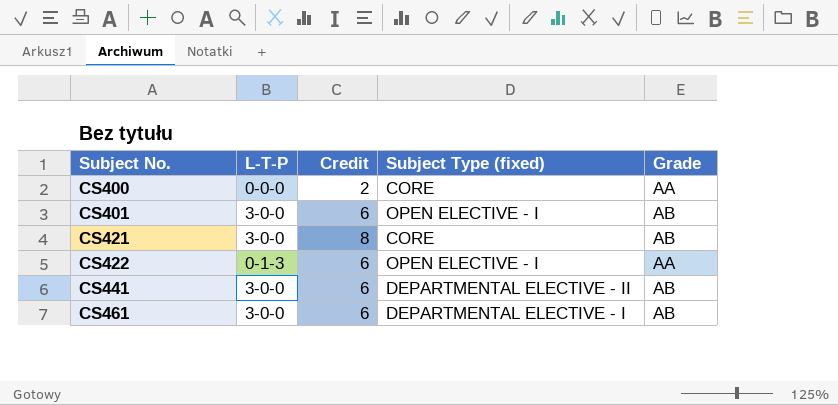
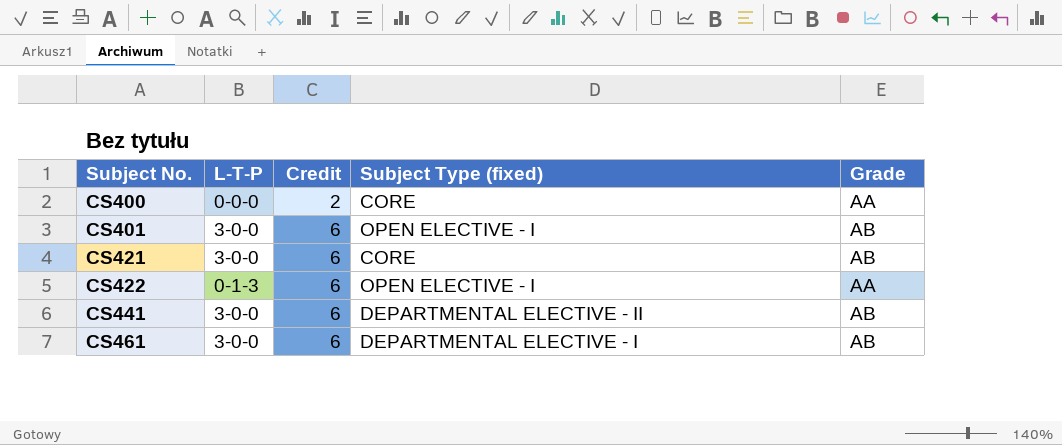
CS421 | Credit: 8 -> 6

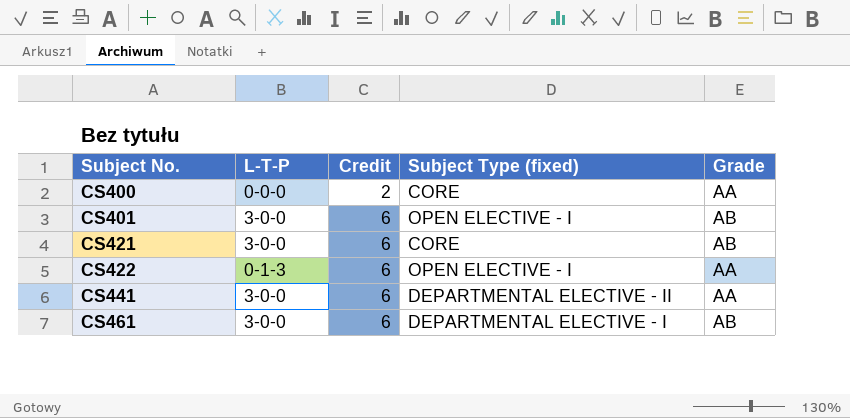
CS441 | Grade: AB -> AA

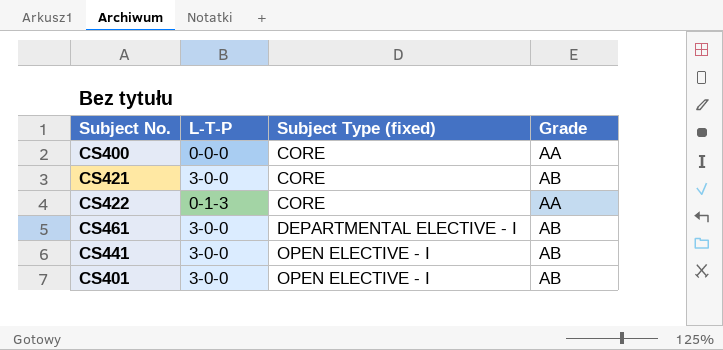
row order: Subject No. ascending -> Subject Type (fixed) ascending
column Credit | position: 3 -> none
CS422 | Subject Type (fixed): OPEN ELECTIVE - I -> CORE
CS441 | Subject Type (fixed): DEPARTMENTAL ELECTIVE - II -> OPEN ELECTIVE - I
CS441 | Grade: AA -> AB

